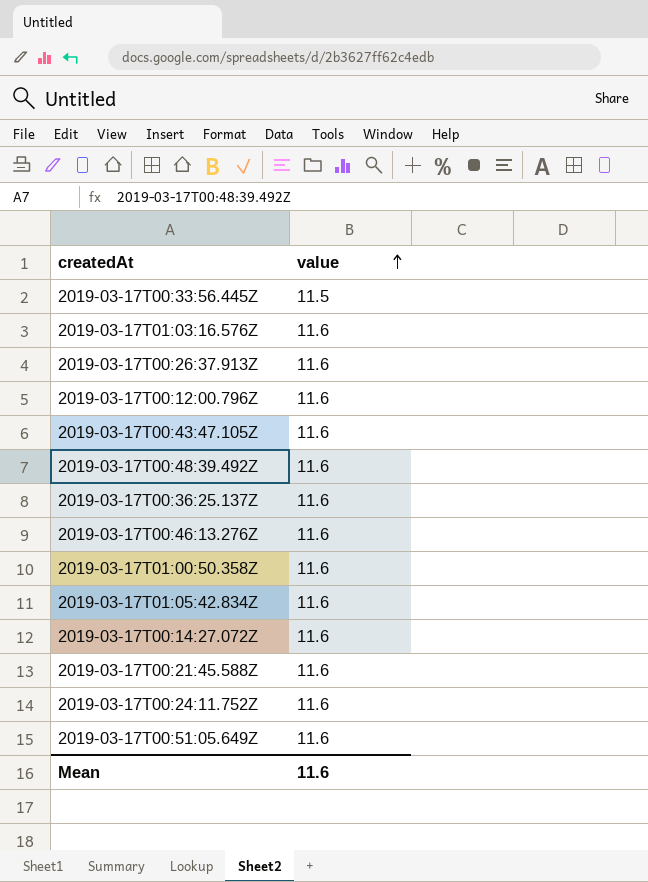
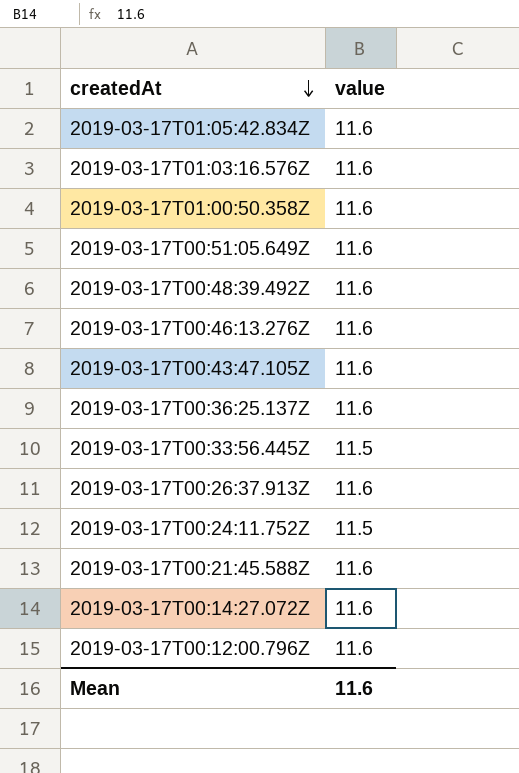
row order: value ascending -> createdAt descending
2019-03-17T00:24:11.752Z | value: 11.6 -> 11.5

